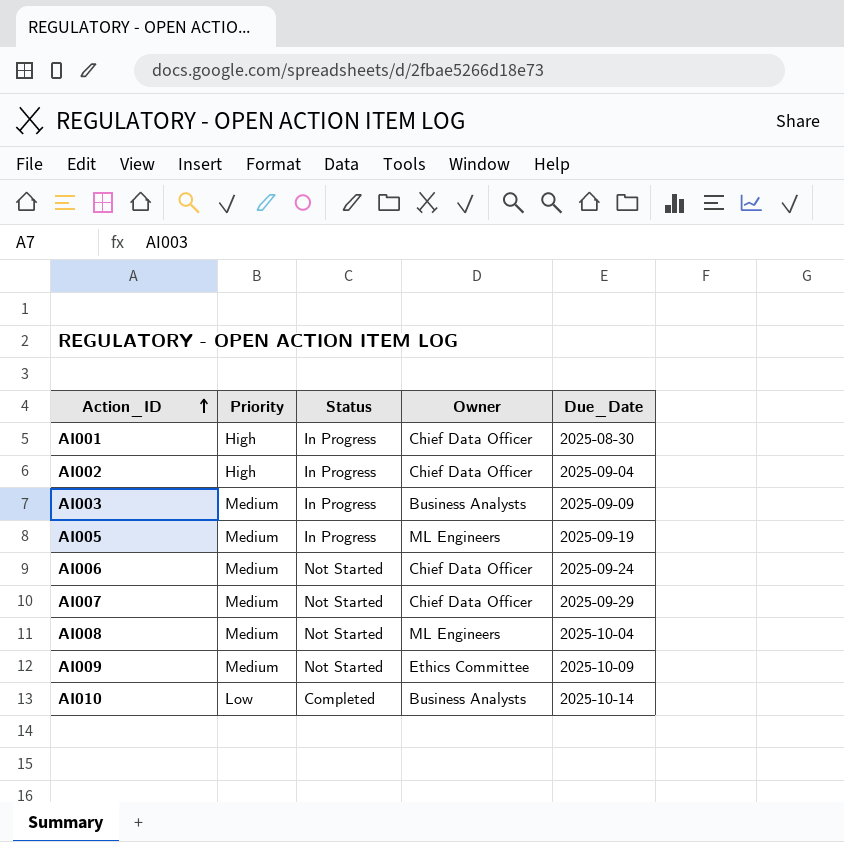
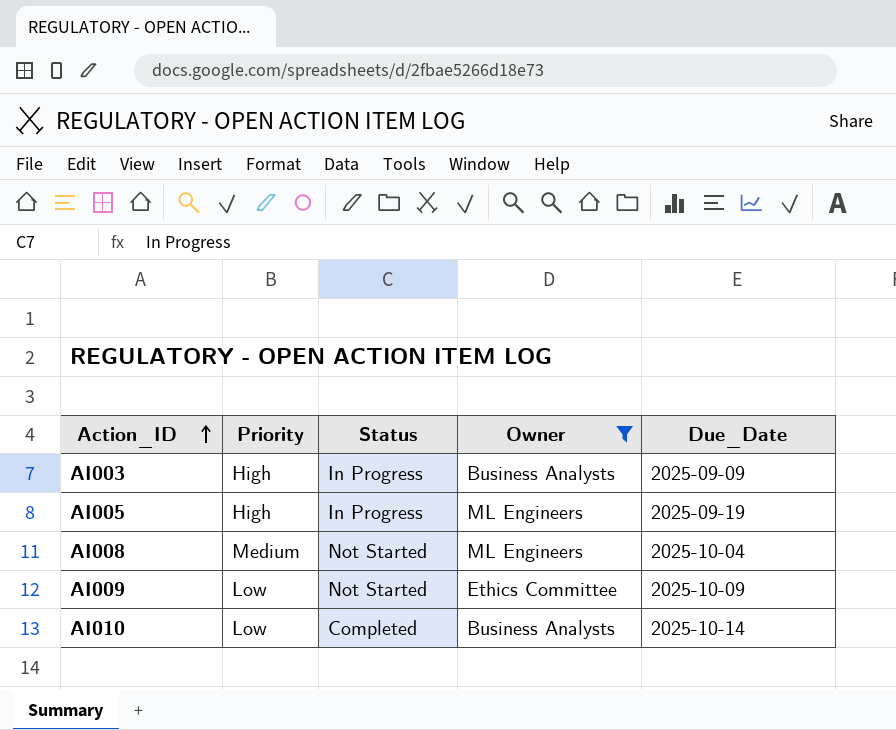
filter: none -> Owner != Chief Data Officer
AI003 | Priority: Medium -> High
AI005 | Priority: Medium -> High
AI009 | Priority: Medium -> Low

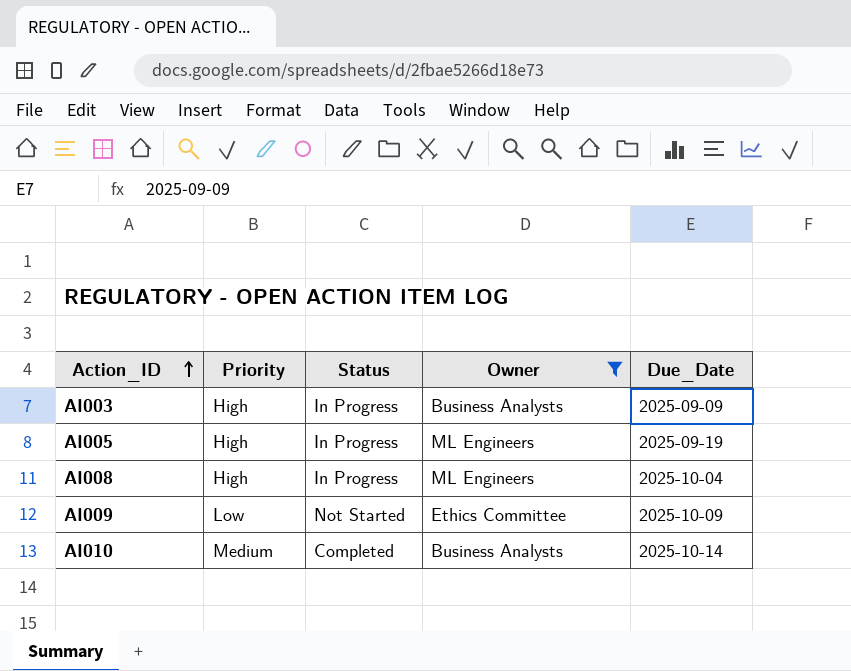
AI008 | Priority: Medium -> High
AI008 | Status: Not Started -> In Progress
AI010 | Priority: Low -> Medium

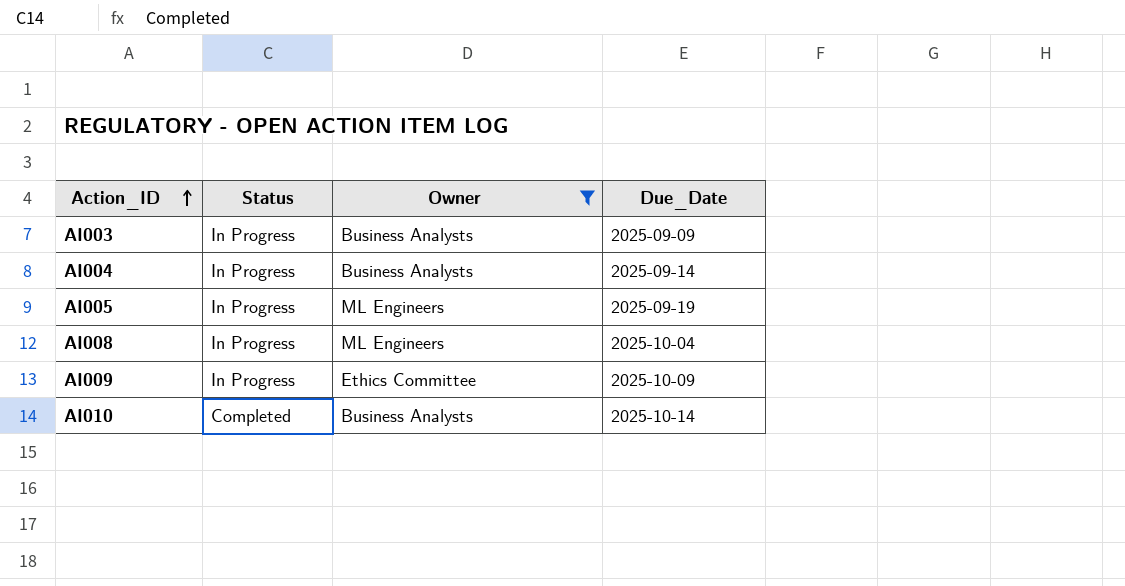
column Priority | position: 2 -> none
row AI004: none -> In Progress | Business Analysts | 2025-09-14
AI009 | Status: Not Started -> In Progress

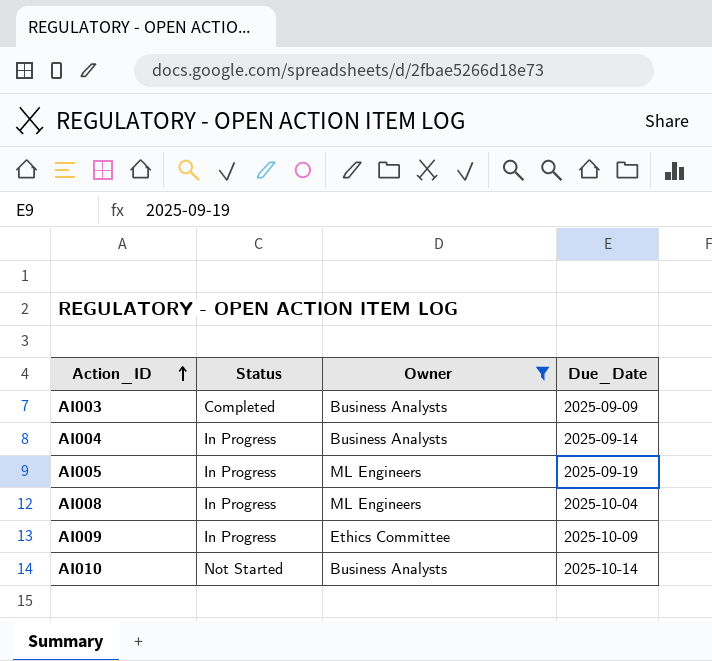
AI003 | Status: In Progress -> Completed
AI010 | Status: Completed -> Not Started

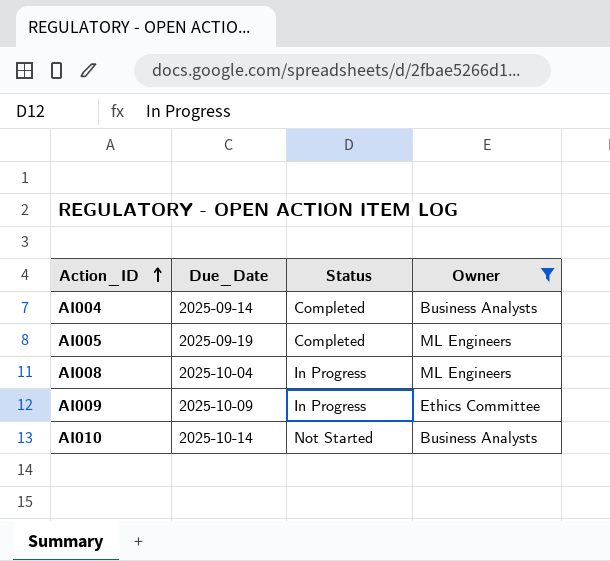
column Due_Date | position: 4 -> 2
row AI003: Completed | Business Analysts | 2025-09-09 -> none
AI004 | Status: In Progress -> Completed
AI005 | Status: In Progress -> Completed

